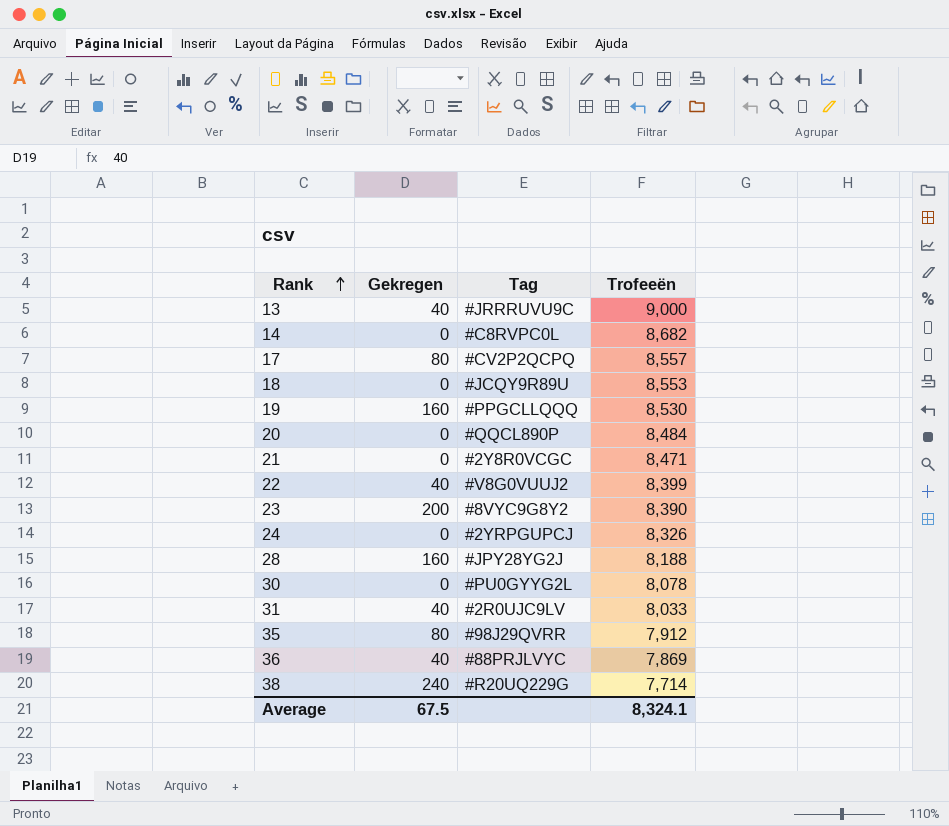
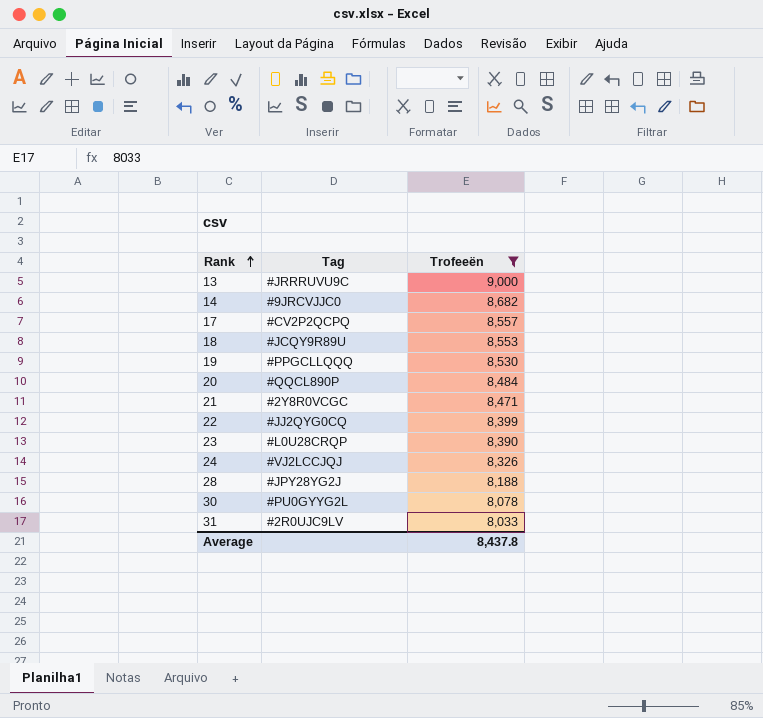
filter: none -> Trofeeën >= 8,033
column Gekregen | position: 2 -> none
14 | Tag: #C8RVPC0L -> #9JRCVJJC0
22 | Tag: #V8G0VUUJ2 -> #JJ2QYG0CQ
23 | Tag: #8VYC9G8Y2 -> #L0U28CRQP
24 | Tag: #2YRPGUPCJ -> #VJ2LCCJQJ
Average | Trofeeën: 8,324.1 -> 8,437.8

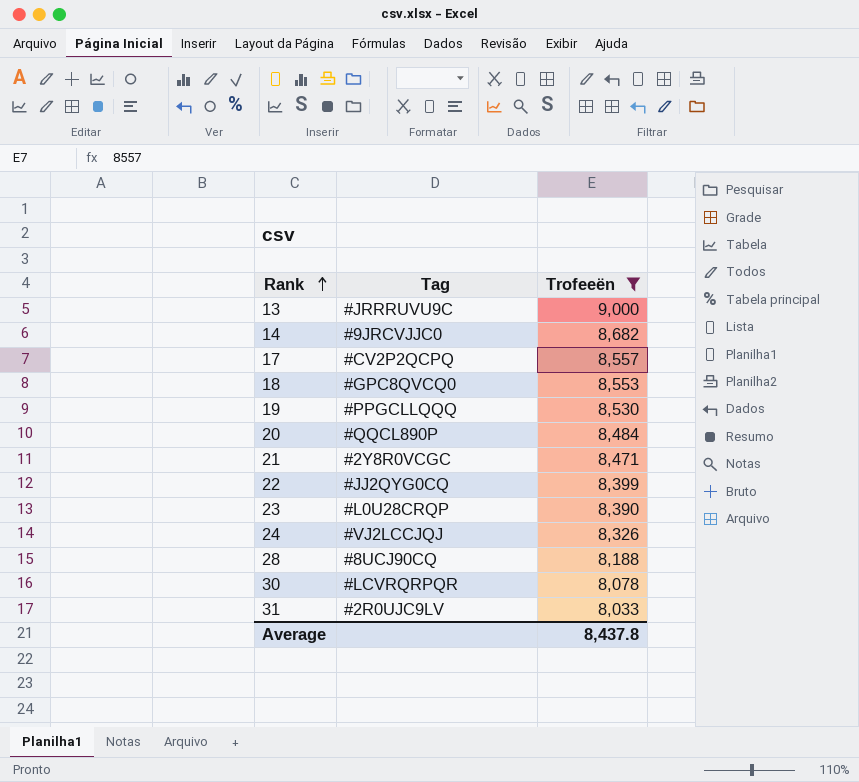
18 | Tag: #JCQY9R89U -> #GPC8QVCQ0
28 | Tag: #JPY28YG2J -> #8UCJ90CQ
30 | Tag: #PU0GYYG2L -> #LCVRQRPQR

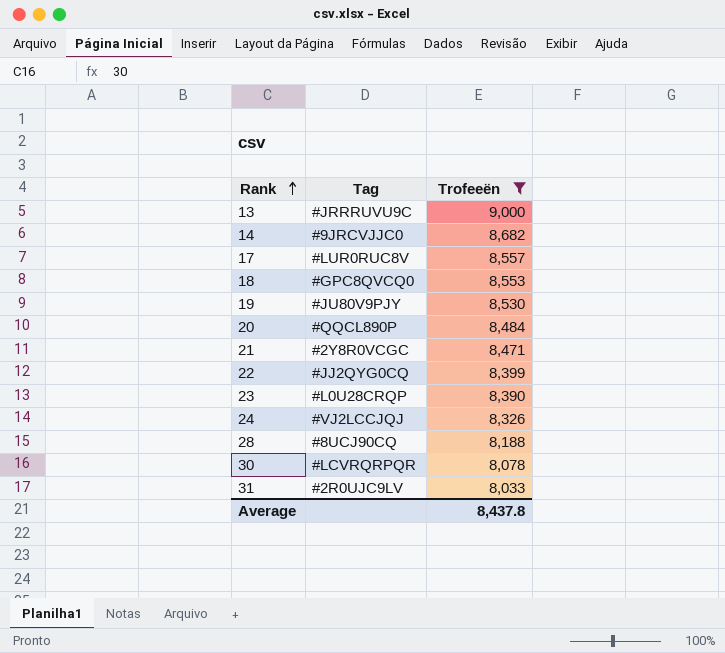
17 | Tag: #CV2P2QCPQ -> #LUR0RUC8V
19 | Tag: #PPGCLLQQQ -> #JU80V9PJY

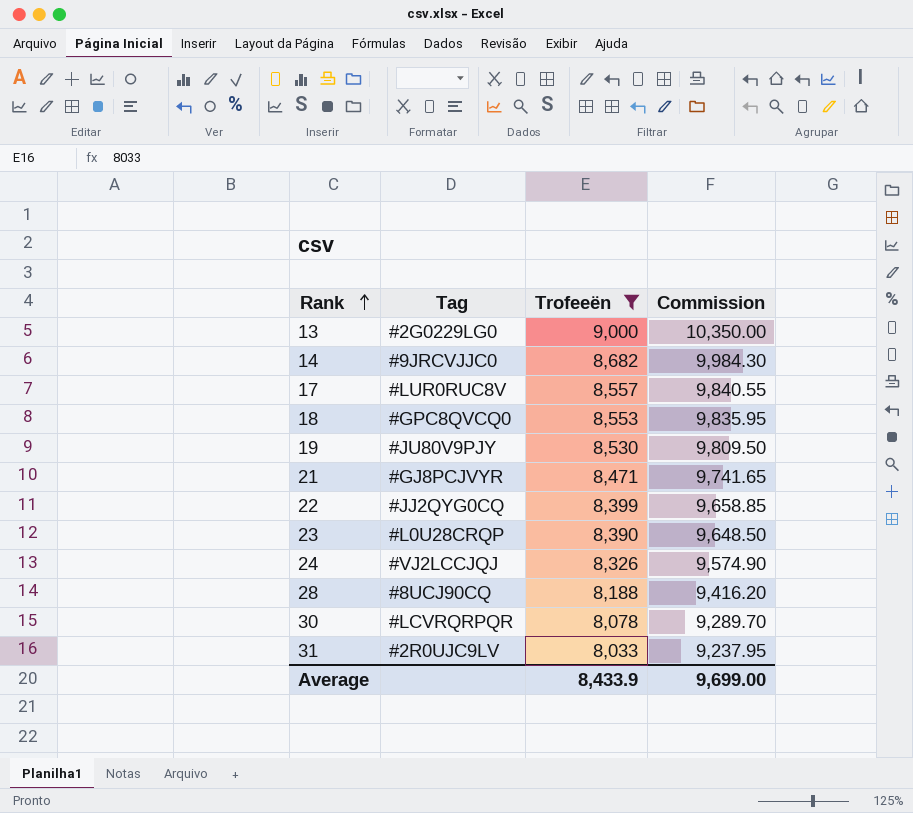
column Commission | formula: none -> [Trofeeën] * 1.15
row 20: #QQCL890P | 8,484 -> none
13 | Tag: #JRRRUVU9C -> #2G0229LG0
21 | Tag: #2Y8R0VCGC -> #GJ8PCJVYR
Average | Trofeeën: 8,437.8 -> 8,433.9

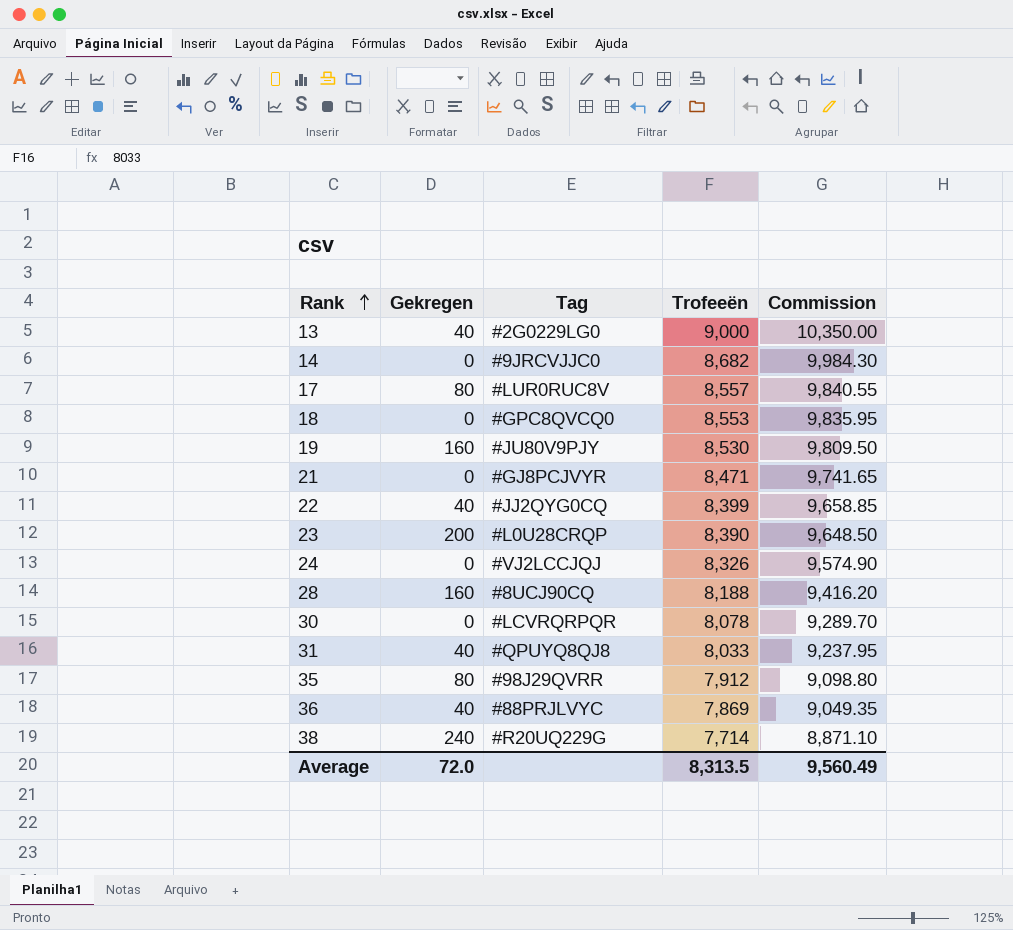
filter: Trofeeën >= 8,033 -> none
column Gekregen | position: none -> 2
31 | Tag: #2R0UJC9LV -> #QPUYQ8QJ8
Average | Trofeeën: 8,433.9 -> 8,313.5
Average | Commission: 9,699.00 -> 9,560.49

